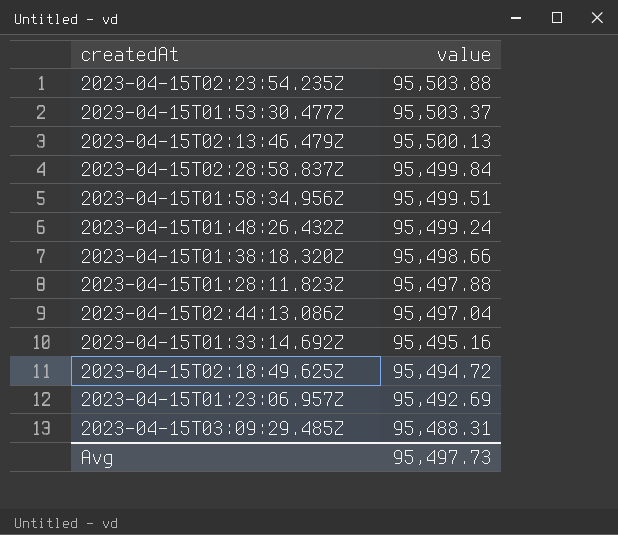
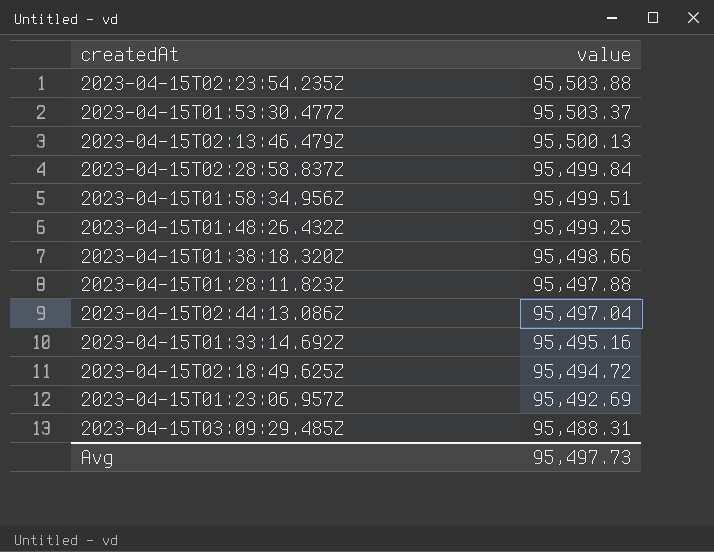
2023-04-15T01:48:26.432Z | value: 95,499.24 -> 95,499.25

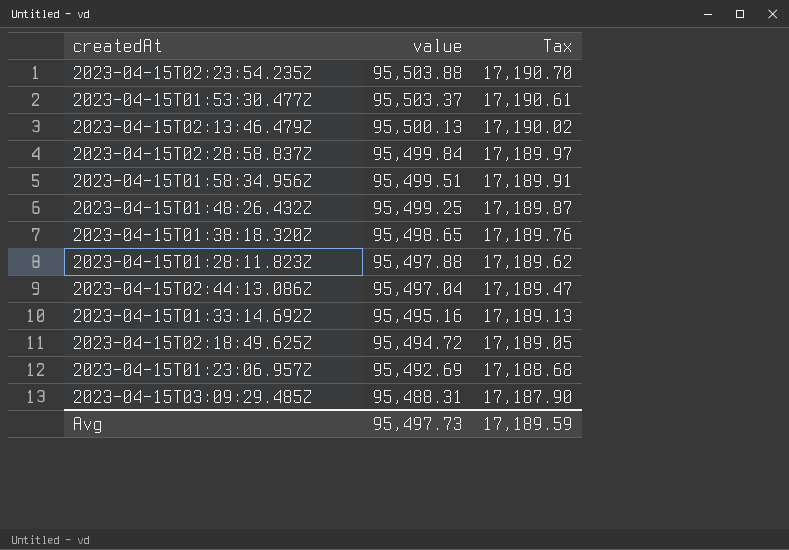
column Tax | formula: none -> [value] * 0.18
2023-04-15T01:38:18.320Z | value: 95,498.66 -> 95,498.65

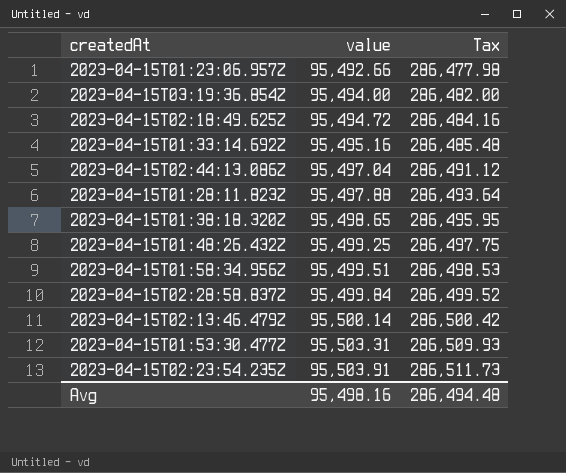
row order: value descending -> value ascending
column Tax | formula: [value] * 0.18 -> [value] * 3
row 2023-04-15T03:09:29.485Z: 95,488.31 | 17,187.90 -> none
2023-04-15T01:23:06.957Z | value: 95,492.69 -> 95,492.66
row 2023-04-15T03:19:36.854Z: none -> 95,494.00 | 286,482.00
2023-04-15T02:13:46.479Z | value: 95,500.13 -> 95,500.14
2023-04-15T01:53:30.477Z | value: 95,503.37 -> 95,503.31
2023-04-15T02:23:54.235Z | value: 95,503.88 -> 95,503.91
Avg | value: 95,497.73 -> 95,498.16
Avg | Tax: 17,189.59 -> 286,494.48

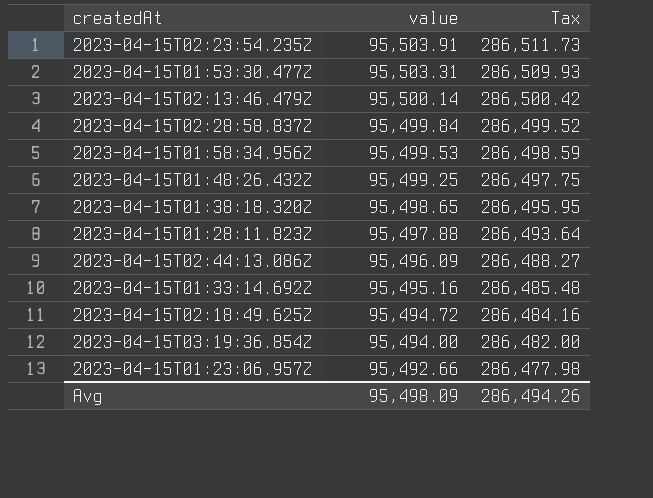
row order: value ascending -> value descending
2023-04-15T01:58:34.956Z | value: 95,499.51 -> 95,499.53
2023-04-15T01:58:34.956Z | Tax: 286,498.53 -> 286,498.59
2023-04-15T02:44:13.086Z | value: 95,497.04 -> 95,496.09
2023-04-15T02:44:13.086Z | Tax: 286,491.12 -> 286,488.27
Avg | value: 95,498.16 -> 95,498.09
Avg | Tax: 286,494.48 -> 286,494.26

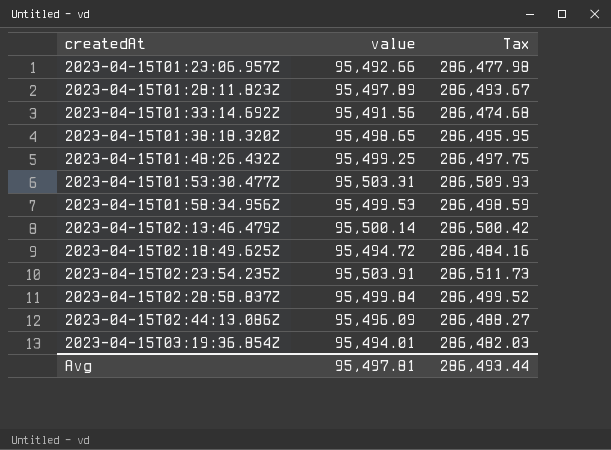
row order: value descending -> createdAt ascending
2023-04-15T01:28:11.823Z | value: 95,497.88 -> 95,497.89
2023-04-15T01:28:11.823Z | Tax: 286,493.64 -> 286,493.67
2023-04-15T01:33:14.692Z | value: 95,495.16 -> 95,491.56
2023-04-15T01:33:14.692Z | Tax: 286,485.48 -> 286,474.68
2023-04-15T03:19:36.854Z | value: 95,494.00 -> 95,494.01
2023-04-15T03:19:36.854Z | Tax: 286,482.00 -> 286,482.03
Avg | value: 95,498.09 -> 95,497.81
Avg | Tax: 286,494.26 -> 286,493.44

